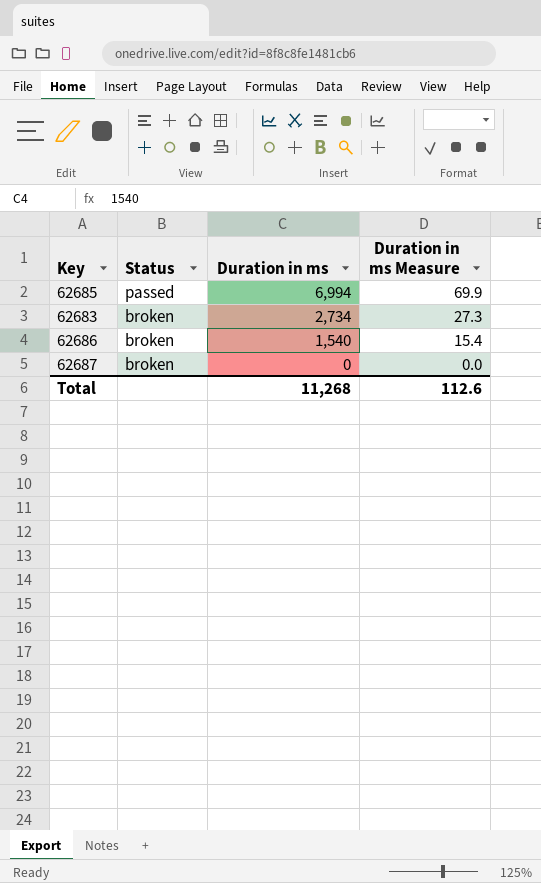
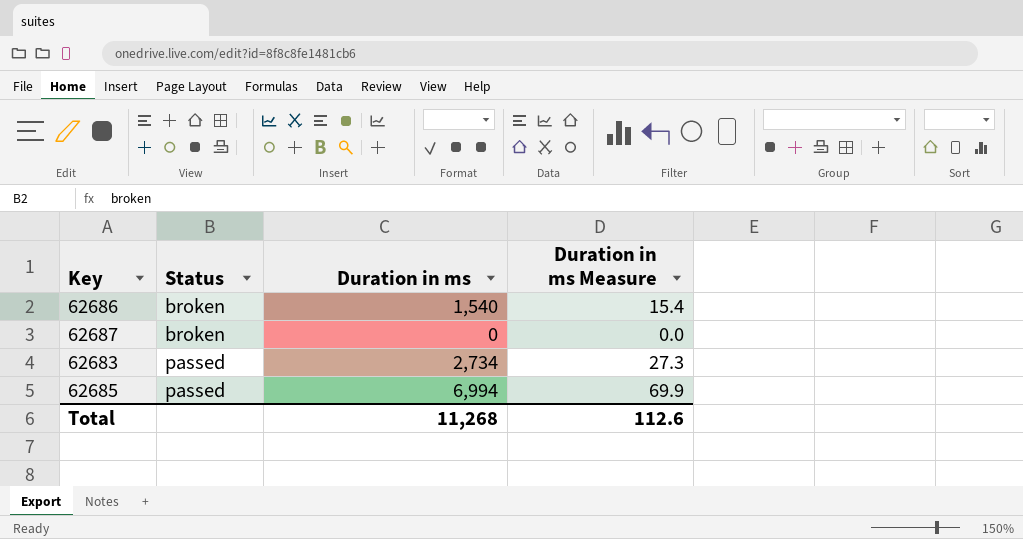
row order: Status descending -> Status ascending
62683 | Status: broken -> passed

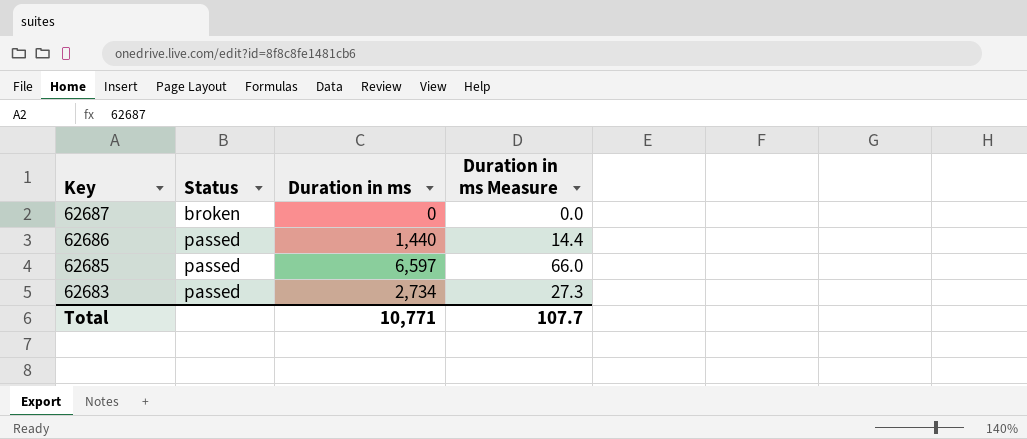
row order: Status ascending -> Key descending
62686 | Status: broken -> passed
62686 | Duration in ms: 1,540 -> 1,440
62686 | Duration in ms Measure: 15.4 -> 14.4
62685 | Duration in ms: 6,994 -> 6,597
62685 | Duration in ms Measure: 69.9 -> 66.0
Total | Duration in ms: 11,268 -> 10,771
Total | Duration in ms Measure: 112.6 -> 107.7

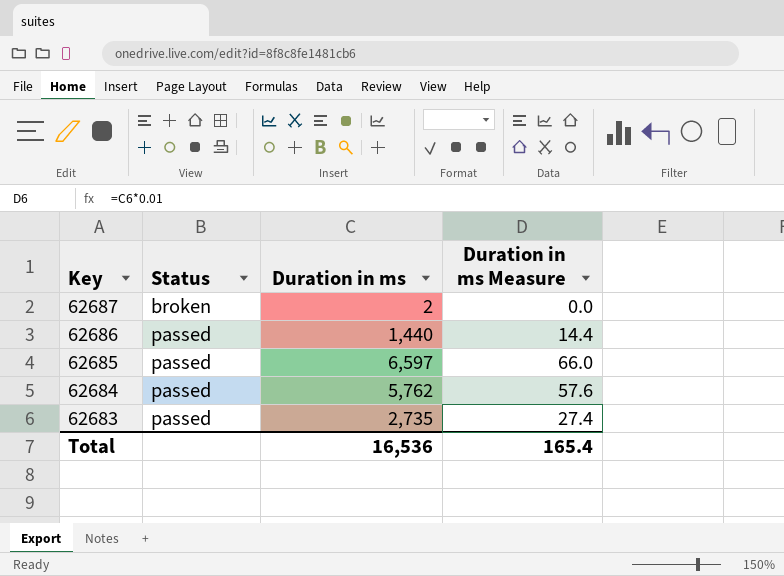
62687 | Duration in ms: 0 -> 2
row 62684: none -> passed | 5,762 | 57.6
62683 | Duration in ms: 2,734 -> 2,735
62683 | Duration in ms Measure: 27.3 -> 27.4
Total | Duration in ms: 10,771 -> 16,536
Total | Duration in ms Measure: 107.7 -> 165.4

